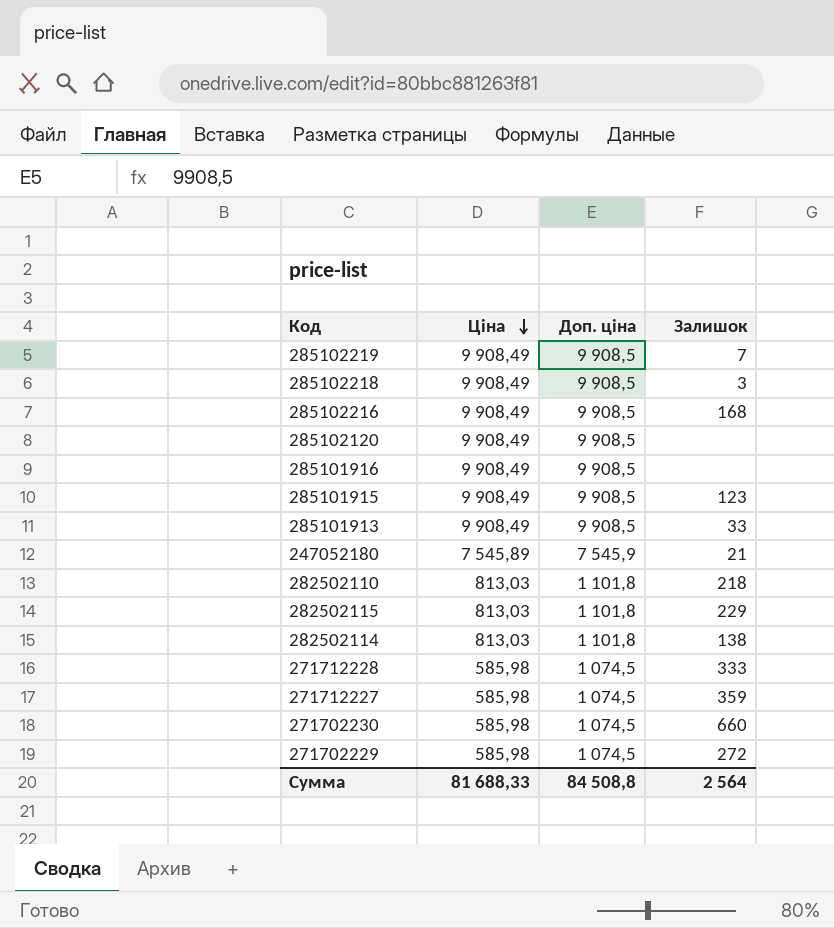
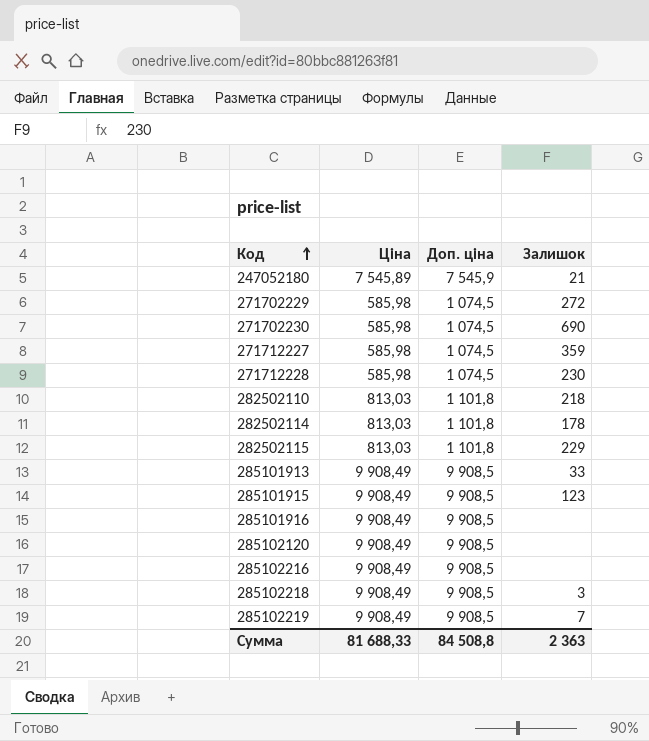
row order: Ціна descending -> Код ascending
271702230 | Залишок: 660 -> 690
271712228 | Залишок: 333 -> 230
282502114 | Залишок: 138 -> 178
285102216 | Залишок: 168 -> none
Сумма | Залишок: 2 564 -> 2 363

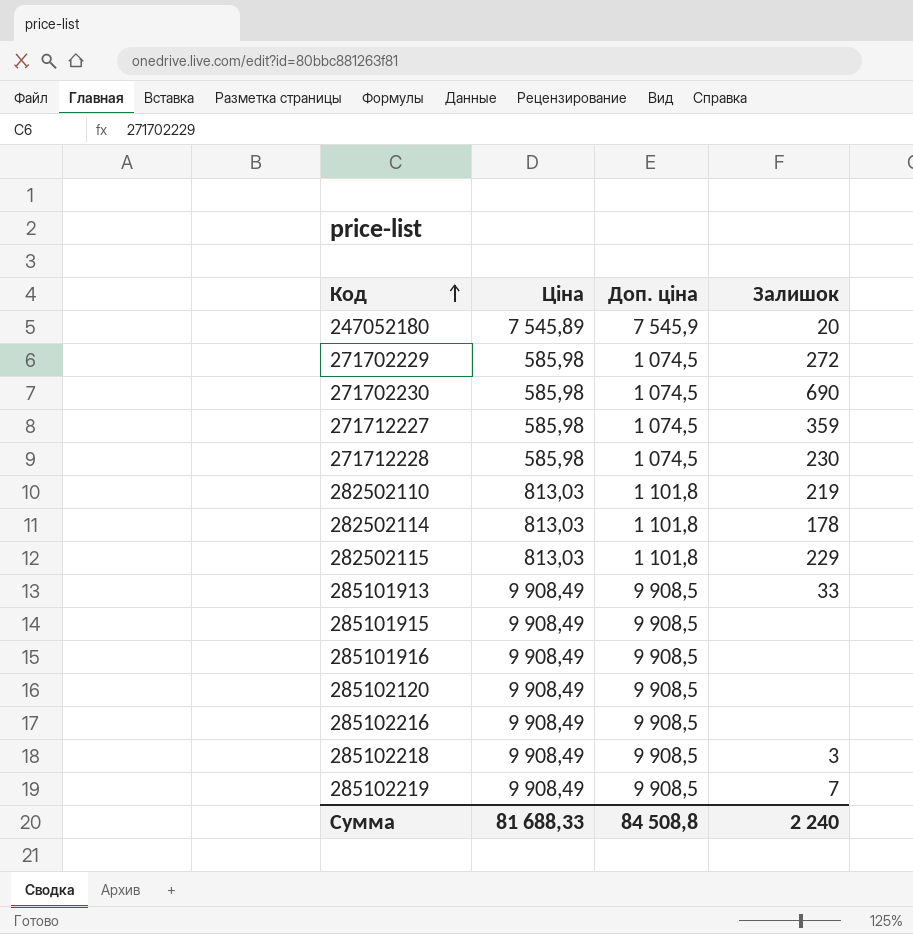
247052180 | Залишок: 21 -> 20
282502110 | Залишок: 218 -> 219
285101915 | Залишок: 123 -> none
Сумма | Залишок: 2 363 -> 2 240

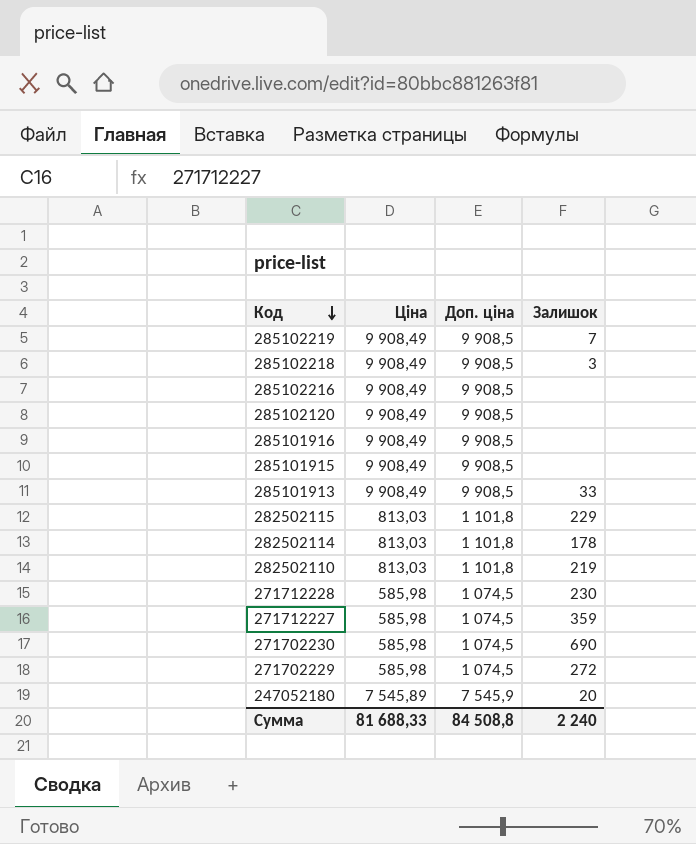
row order: Код ascending -> Код descending

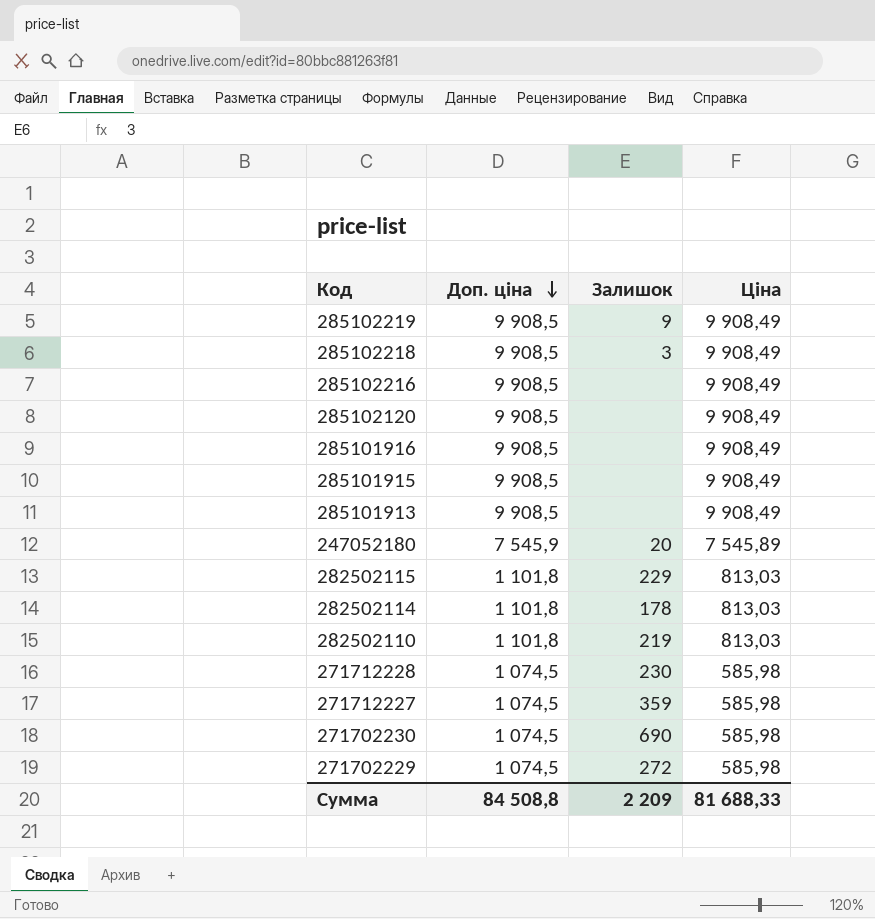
row order: Код descending -> Доп. ціна descending
column Ціна | position: 2 -> 4
285102219 | Залишок: 7 -> 9
285101913 | Залишок: 33 -> none
Сумма | Залишок: 2 240 -> 2 209

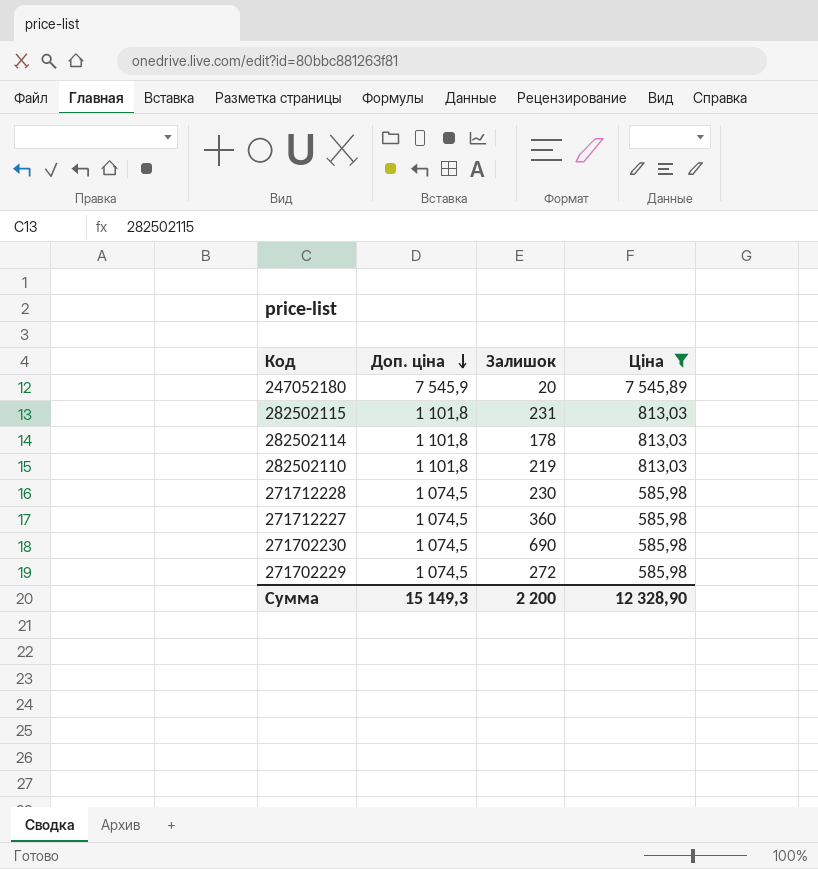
filter: none -> Ціна != 9 908,49
282502115 | Залишок: 229 -> 231
271712227 | Залишок: 359 -> 360
Сумма | Доп. ціна: 84 508,8 -> 15 149,3
Сумма | Залишок: 2 209 -> 2 200
Сумма | Ціна: 81 688,33 -> 12 328,90

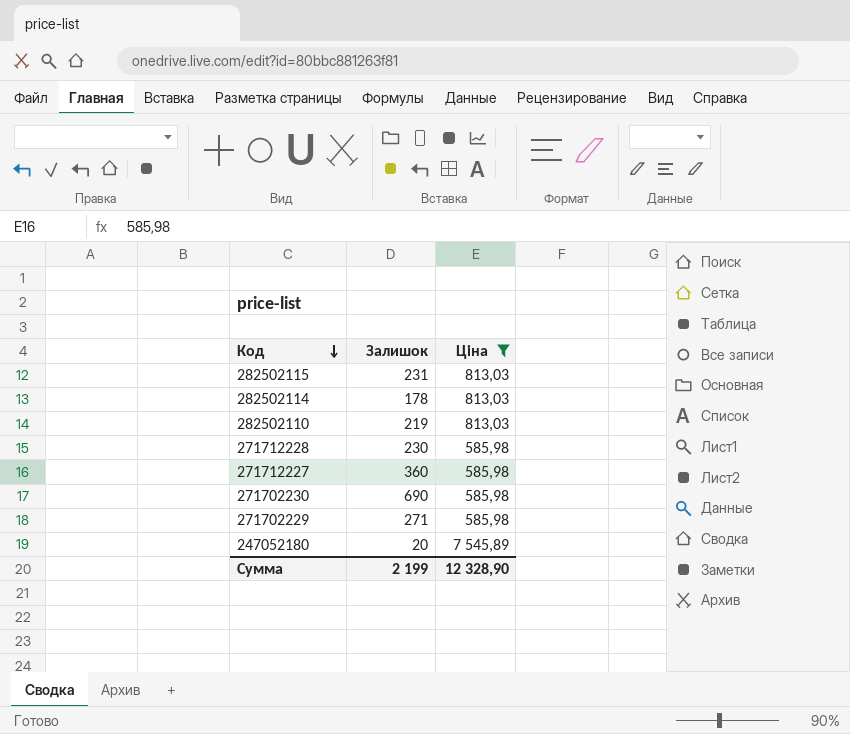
row order: Доп. ціна descending -> Код descending
column Доп. ціна | position: 2 -> none
271702229 | Залишок: 272 -> 271
Сумма | Залишок: 2 200 -> 2 199

